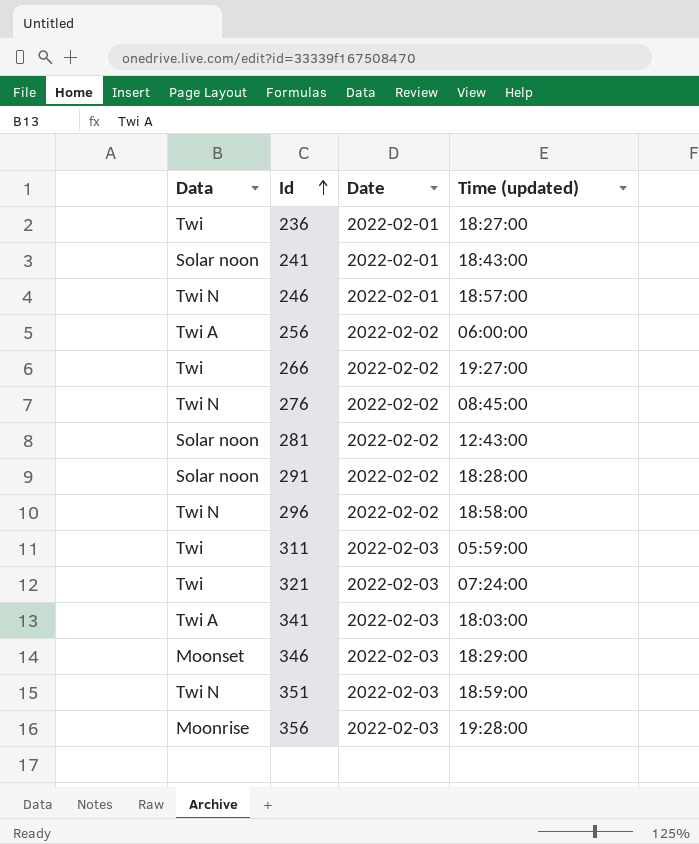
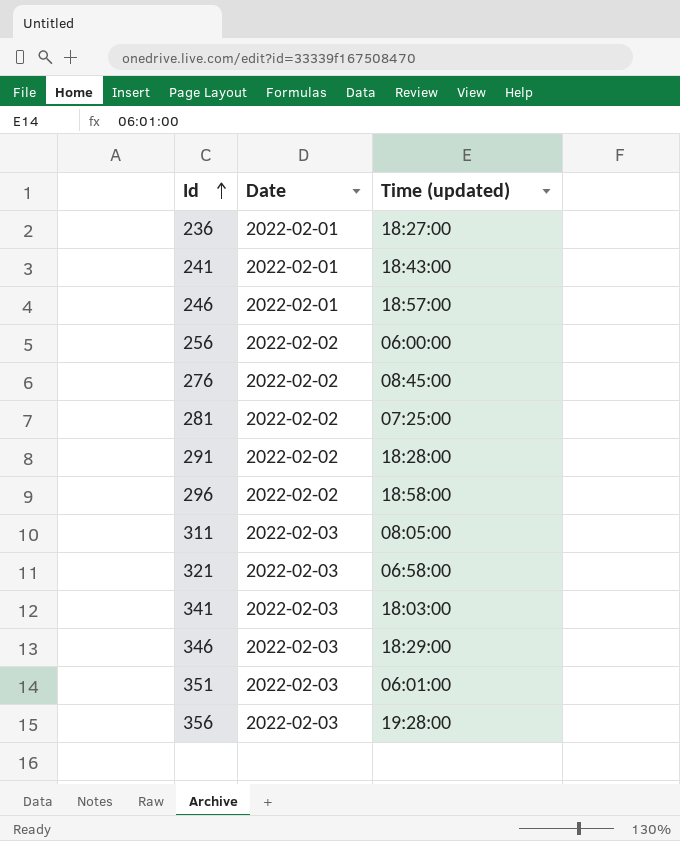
column Data | position: 1 -> none
row 266: Twi | 2022-02-02 | 19:27:00 -> none
281 | Time (updated): 12:43:00 -> 07:25:00
311 | Time (updated): 05:59:00 -> 08:05:00
321 | Time (updated): 07:24:00 -> 06:58:00
351 | Time (updated): 18:59:00 -> 06:01:00

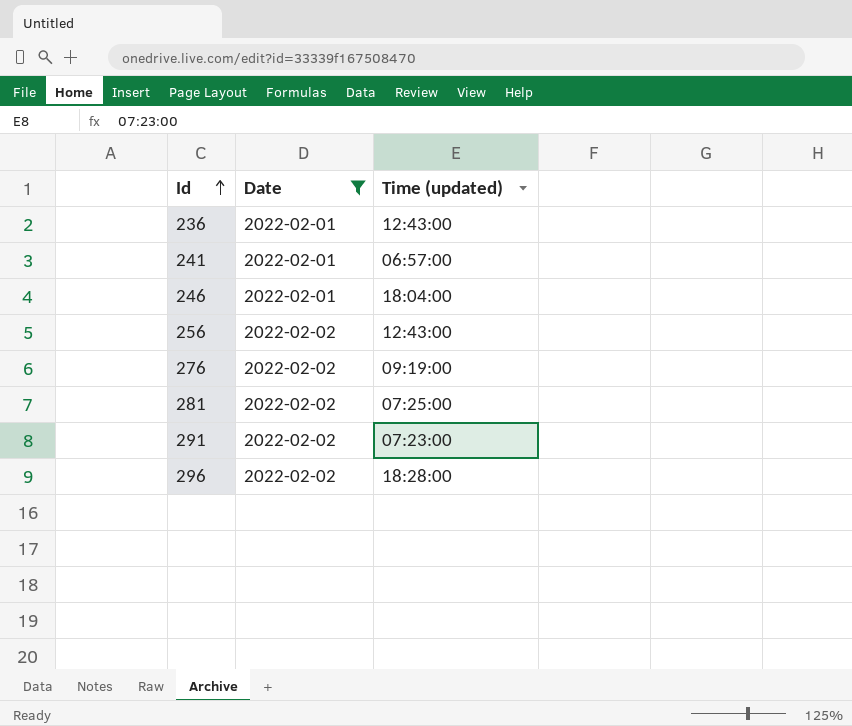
filter: none -> Date != 2022-02-03
236 | Time (updated): 18:27:00 -> 12:43:00
241 | Time (updated): 18:43:00 -> 06:57:00
246 | Time (updated): 18:57:00 -> 18:04:00
256 | Time (updated): 06:00:00 -> 12:43:00
276 | Time (updated): 08:45:00 -> 09:19:00
291 | Time (updated): 18:28:00 -> 07:23:00
296 | Time (updated): 18:58:00 -> 18:28:00

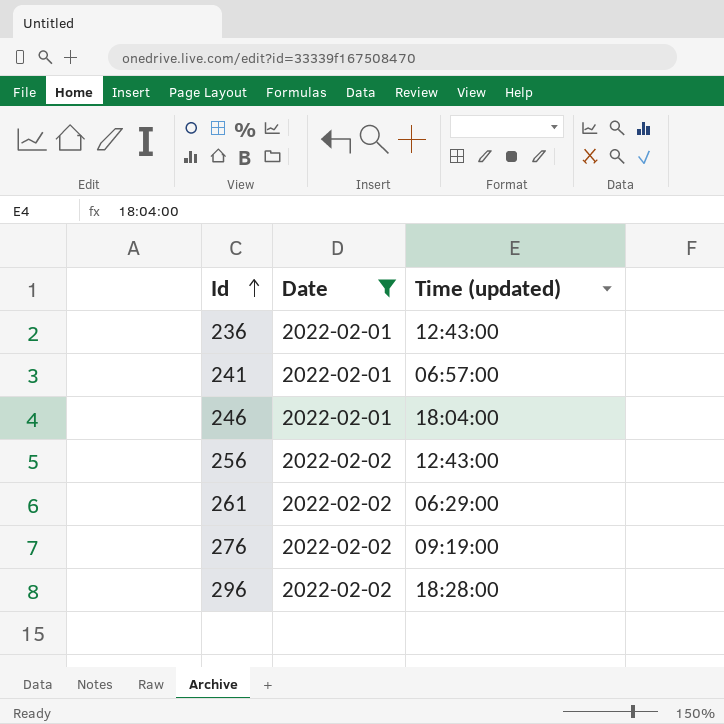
row 281: 2022-02-02 | 07:25:00 -> none
row 291: 2022-02-02 | 07:23:00 -> none
row 261: none -> 2022-02-02 | 06:29:00

